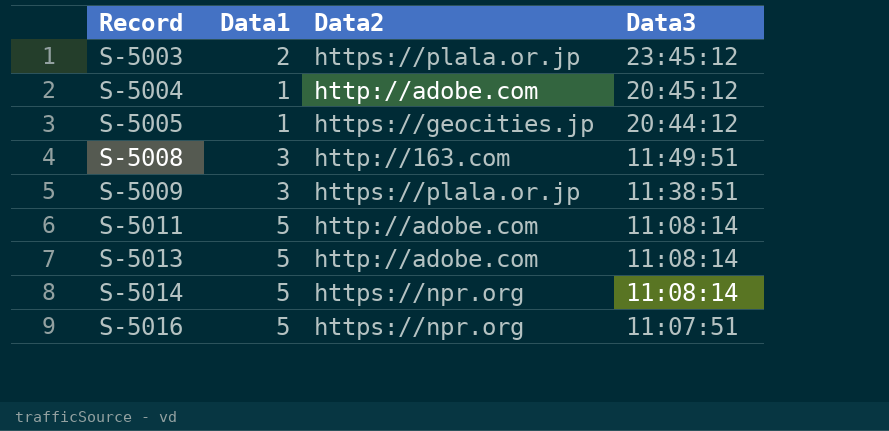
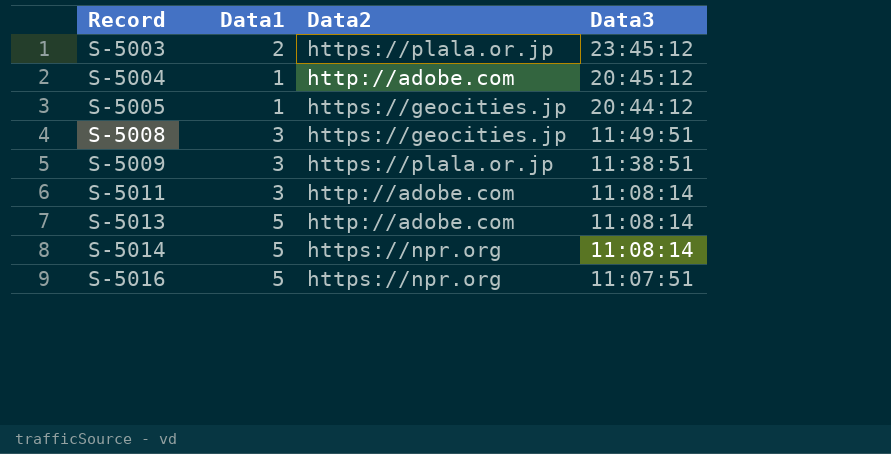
S-5008 | Data2: http://163.com -> https://geocities.jp
S-5011 | Data1: 5 -> 3

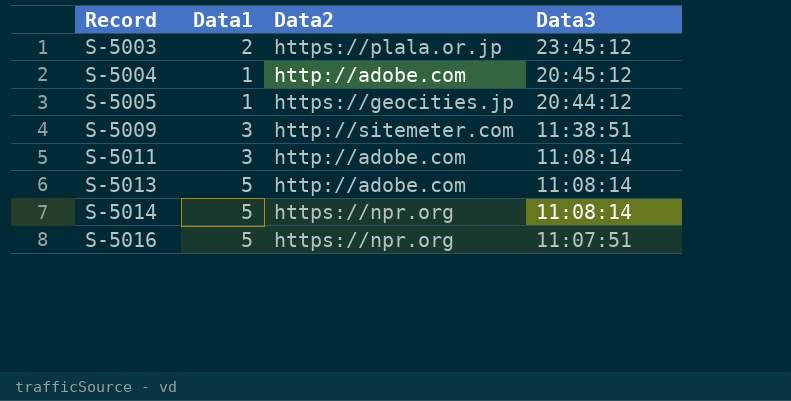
row S-5008: 3 | https://geocities.jp | 11:49:51 -> none
S-5009 | Data2: https://plala.or.jp -> http://sitemeter.com

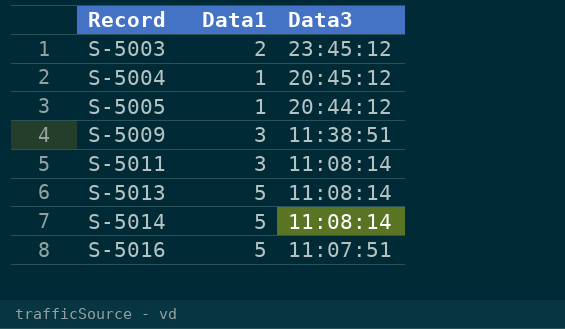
column Data2 | position: 3 -> none

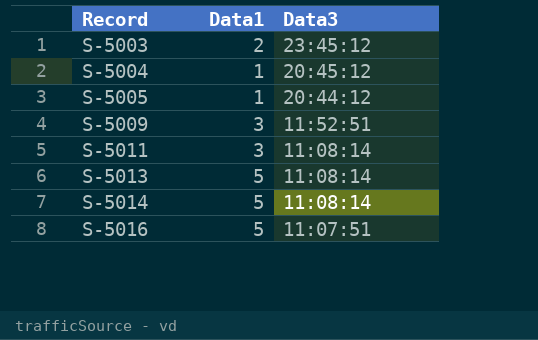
S-5009 | Data3: 11:38:51 -> 11:52:51

